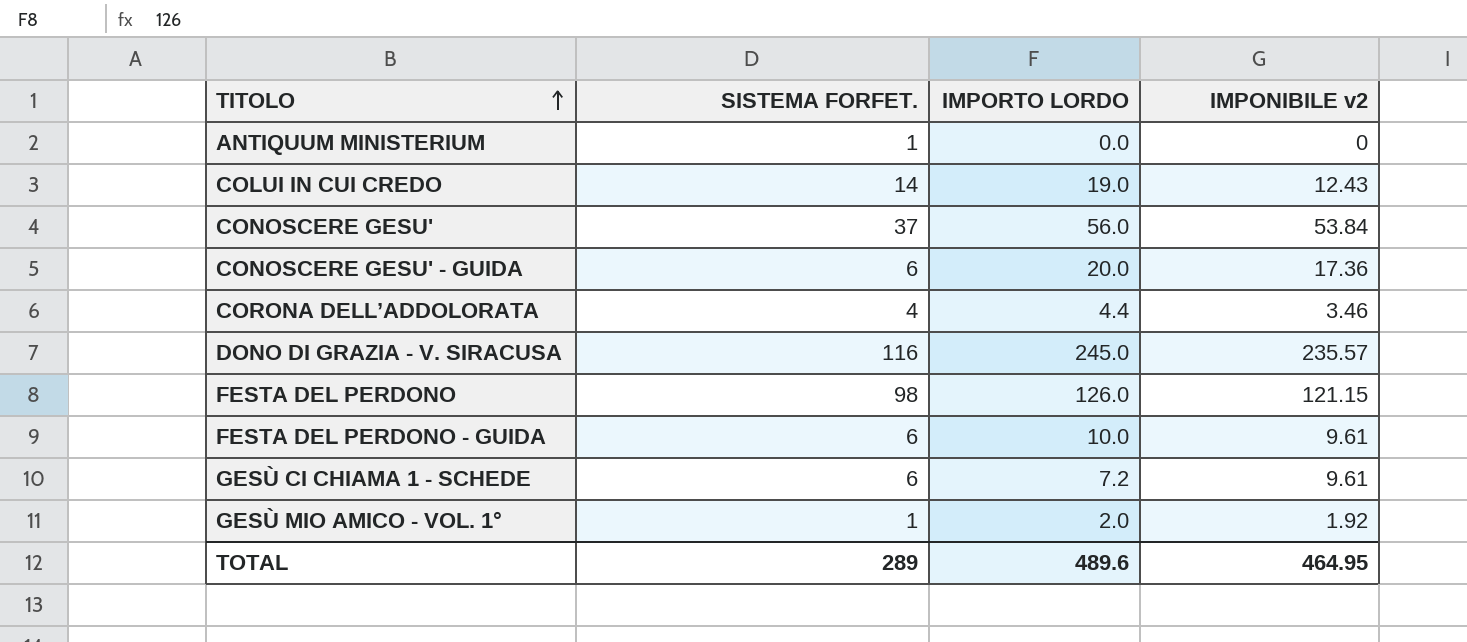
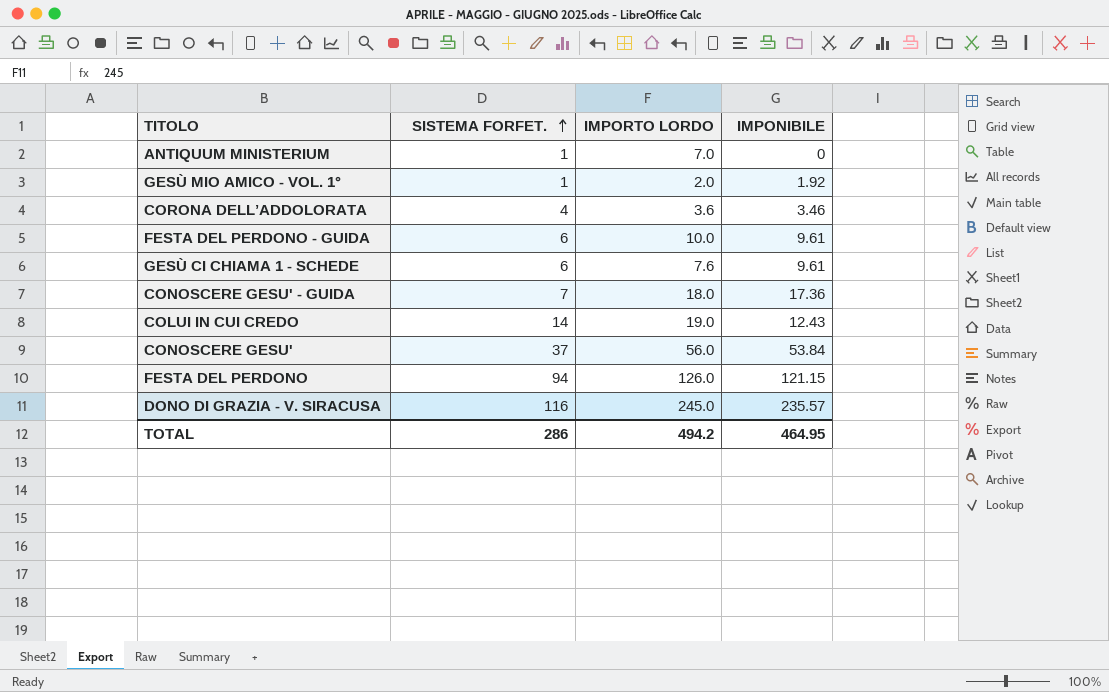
row order: TITOLO ascending -> SISTEMA FORFET. ascending
column name: IMPONIBILE v2 -> IMPONIBILE
ANTIQUUM MINISTERIUM | IMPORTO LORDO: 0.0 -> 7.0
CORONA DELL’ADDOLORATA | IMPORTO LORDO: 4.4 -> 3.6
GESÙ CI CHIAMA 1 - SCHEDE | IMPORTO LORDO: 7.2 -> 7.6
CONOSCERE GESU' - GUIDA | SISTEMA FORFET.: 6 -> 7
CONOSCERE GESU' - GUIDA | IMPORTO LORDO: 20.0 -> 18.0
FESTA DEL PERDONO | SISTEMA FORFET.: 98 -> 94
TOTAL | SISTEMA FORFET.: 289 -> 286
TOTAL | IMPORTO LORDO: 489.6 -> 494.2

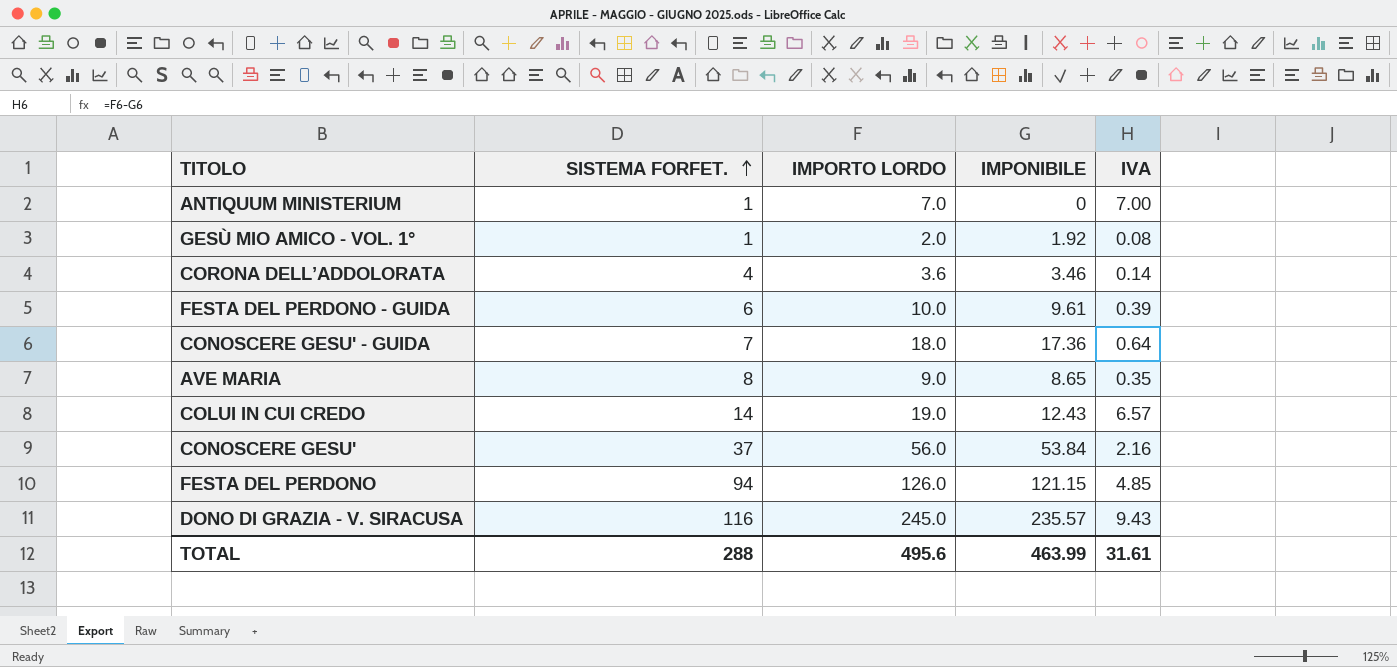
column IVA | formula: none -> [IMPORTO LORDO] - [IMPONIBILE]
row GESÙ CI CHIAMA 1 - SCHEDE: 6 | 7.6 | 9.61 -> none
row AVE MARIA: none -> 8 | 9.0 | 8.65 | 0.35
TOTAL | SISTEMA FORFET.: 286 -> 288
TOTAL | IMPORTO LORDO: 494.2 -> 495.6
TOTAL | IMPONIBILE: 464.95 -> 463.99

